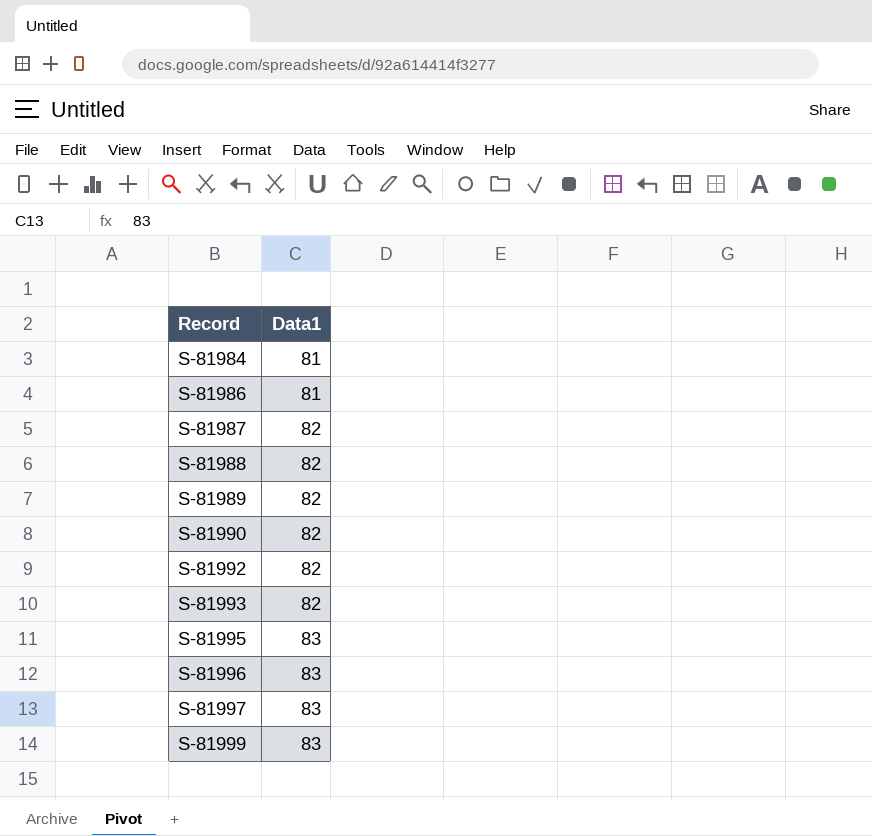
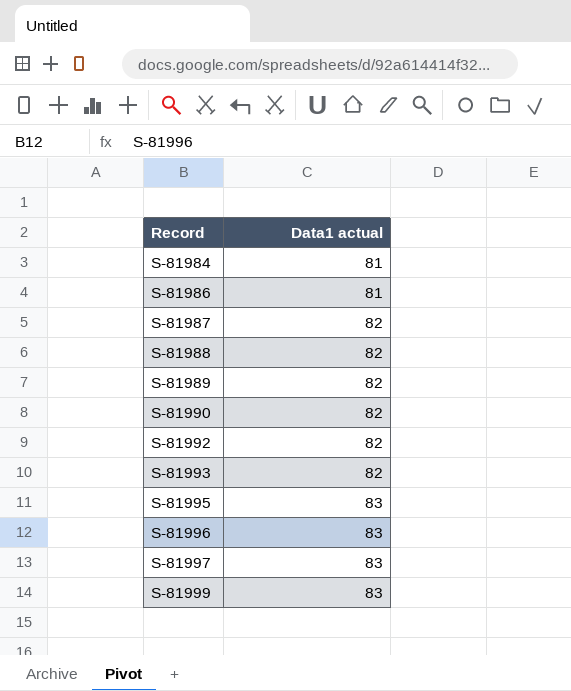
column name: Data1 -> Data1 actual

